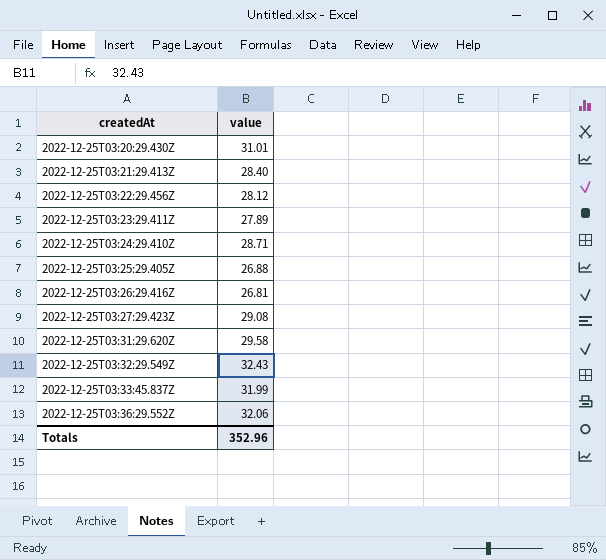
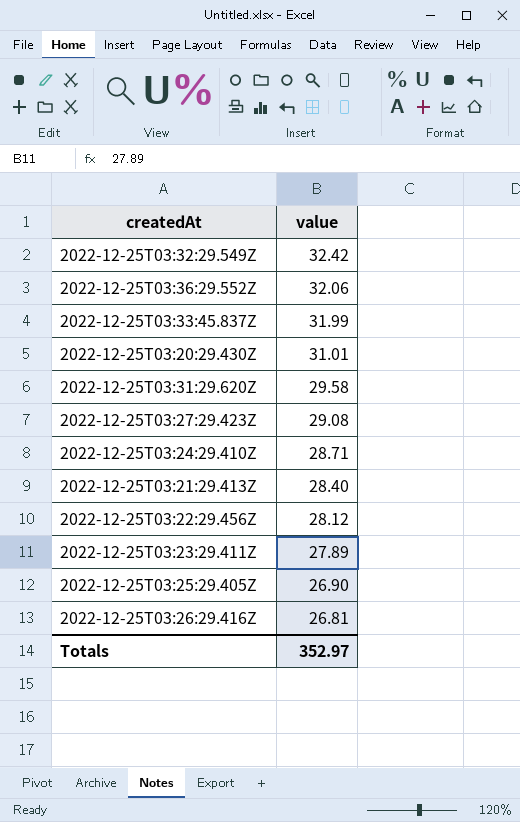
row order: createdAt ascending -> value descending
2022-12-25T03:32:29.549Z | value: 32.43 -> 32.42
2022-12-25T03:25:29.405Z | value: 26.88 -> 26.90
Totals | value: 352.96 -> 352.97

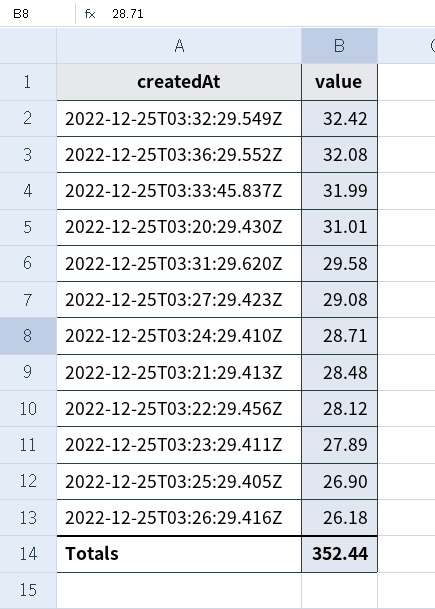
2022-12-25T03:36:29.552Z | value: 32.06 -> 32.08
2022-12-25T03:21:29.413Z | value: 28.40 -> 28.48
2022-12-25T03:26:29.416Z | value: 26.81 -> 26.18
Totals | value: 352.97 -> 352.44

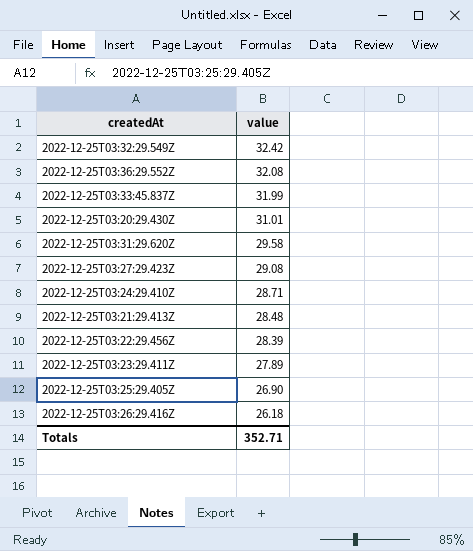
2022-12-25T03:22:29.456Z | value: 28.12 -> 28.39
Totals | value: 352.44 -> 352.71

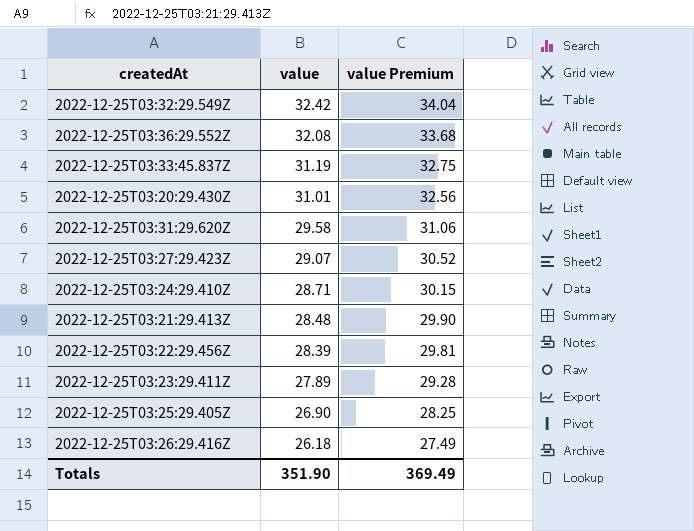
column value Premium | formula: none -> [value] * 1.05
2022-12-25T03:33:45.837Z | value: 31.99 -> 31.19
2022-12-25T03:27:29.423Z | value: 29.08 -> 29.07
Totals | value: 352.71 -> 351.90

